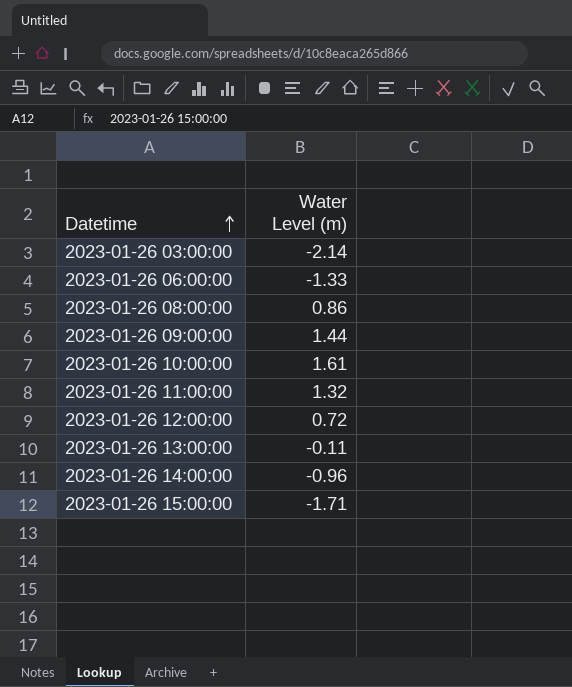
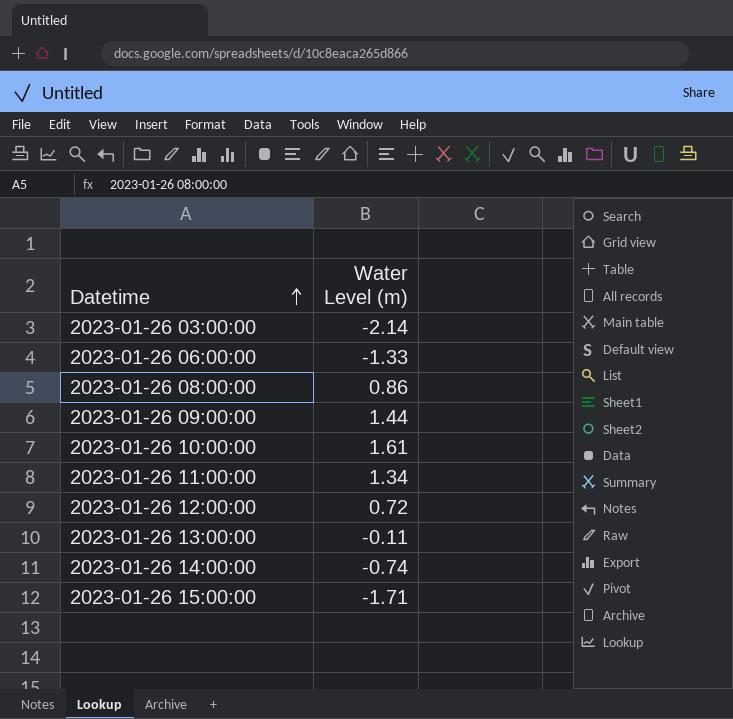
2023-01-26 11:00:00 | Water Level (m): 1.32 -> 1.34
2023-01-26 14:00:00 | Water Level (m): -0.96 -> -0.74

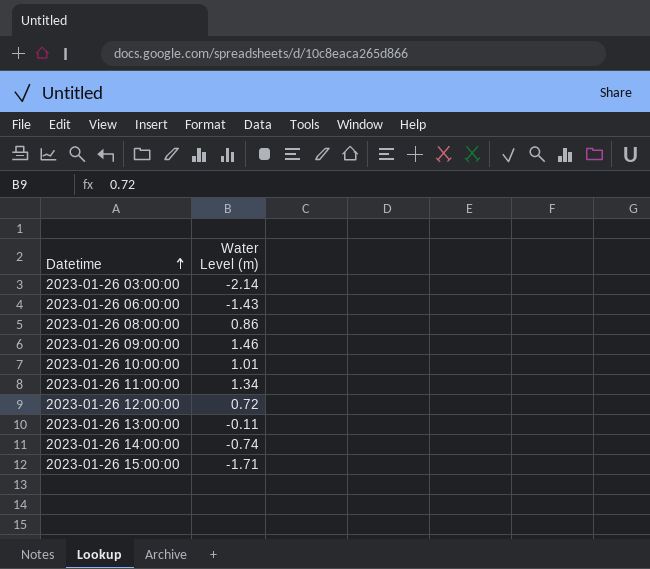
2023-01-26 06:00:00 | Water Level (m): -1.33 -> -1.43
2023-01-26 09:00:00 | Water Level (m): 1.44 -> 1.46
2023-01-26 10:00:00 | Water Level (m): 1.61 -> 1.01

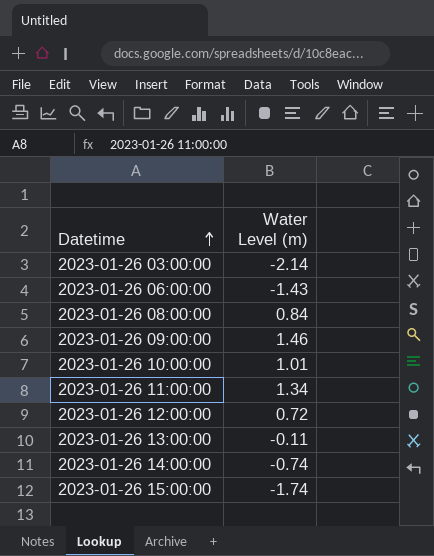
2023-01-26 08:00:00 | Water Level (m): 0.86 -> 0.84
2023-01-26 15:00:00 | Water Level (m): -1.71 -> -1.74

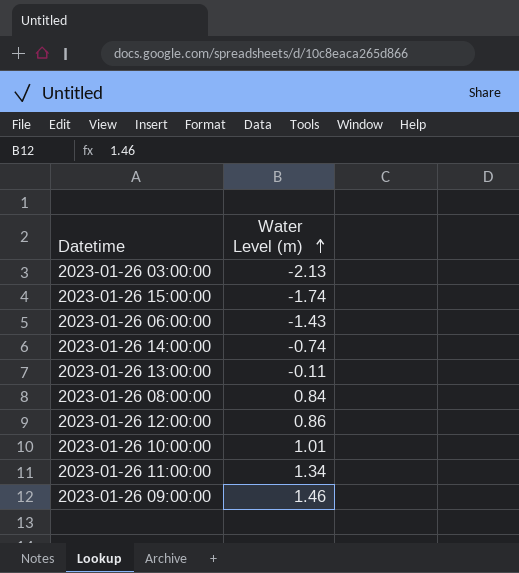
row order: Datetime ascending -> Water Level (m) ascending
2023-01-26 03:00:00 | Water Level (m): -2.14 -> -2.13
2023-01-26 12:00:00 | Water Level (m): 0.72 -> 0.86

